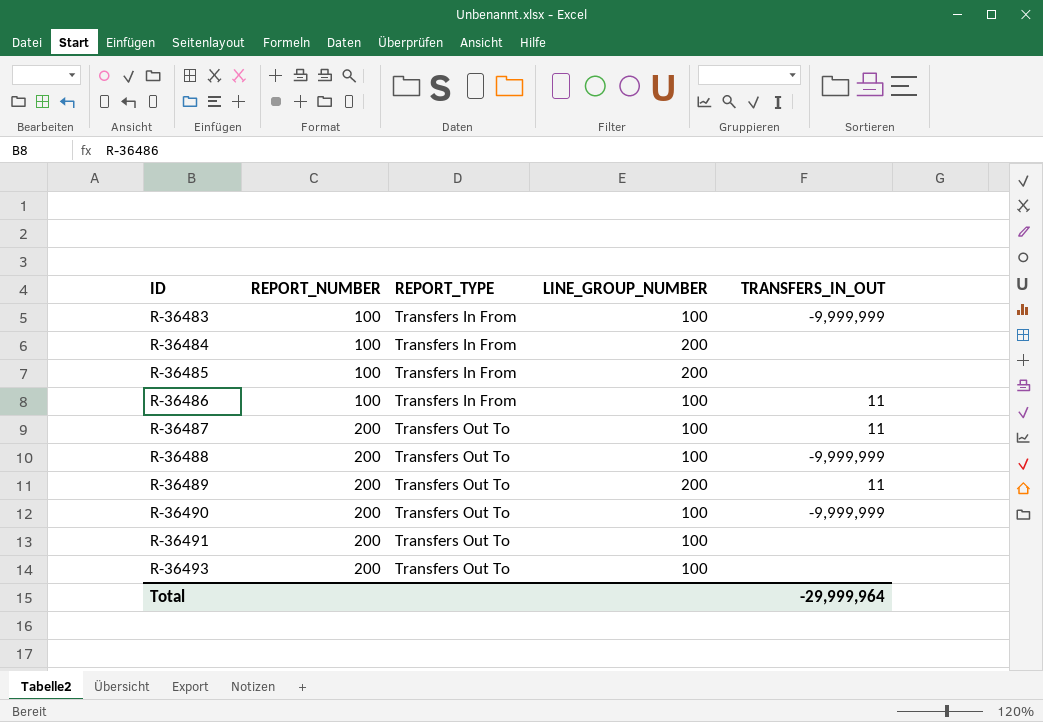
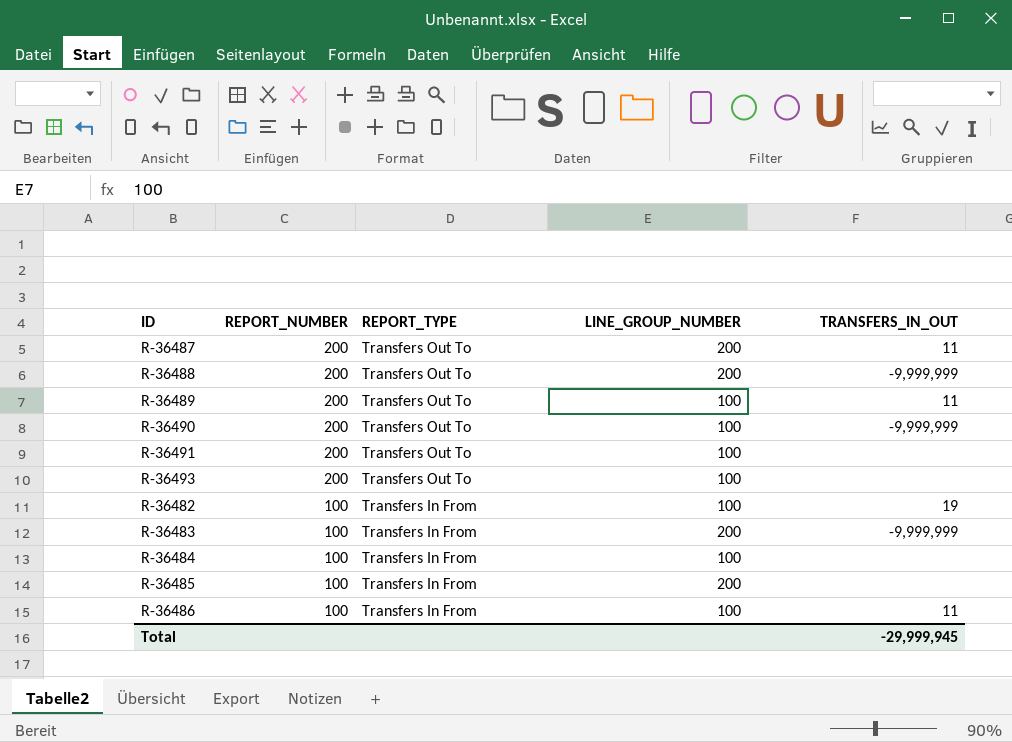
row order: ID ascending -> REPORT_NUMBER descending
R-36487 | LINE_GROUP_NUMBER: 100 -> 200
R-36488 | LINE_GROUP_NUMBER: 100 -> 200
R-36489 | LINE_GROUP_NUMBER: 200 -> 100
row R-36482: none -> 100 | Transfers In From | 100 | 19
R-36483 | LINE_GROUP_NUMBER: 100 -> 200
R-36484 | LINE_GROUP_NUMBER: 200 -> 100
Total | TRANSFERS_IN_OUT: -29,999,964 -> -29,999,945

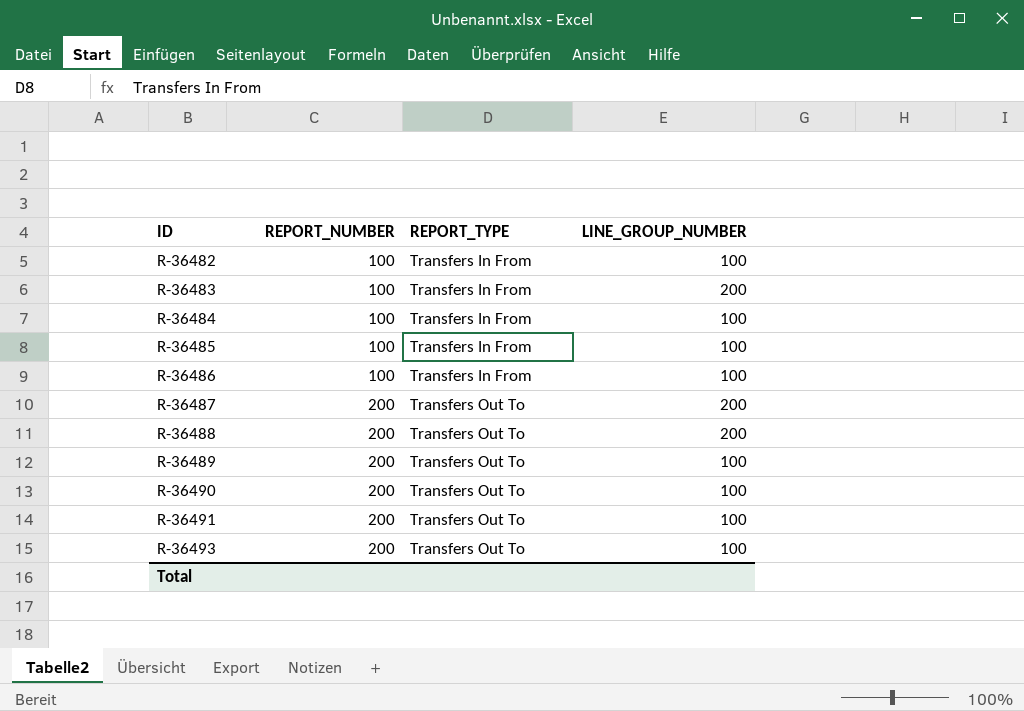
row order: REPORT_NUMBER descending -> ID ascending
column TRANSFERS_IN_OUT | position: 5 -> none
R-36485 | LINE_GROUP_NUMBER: 200 -> 100

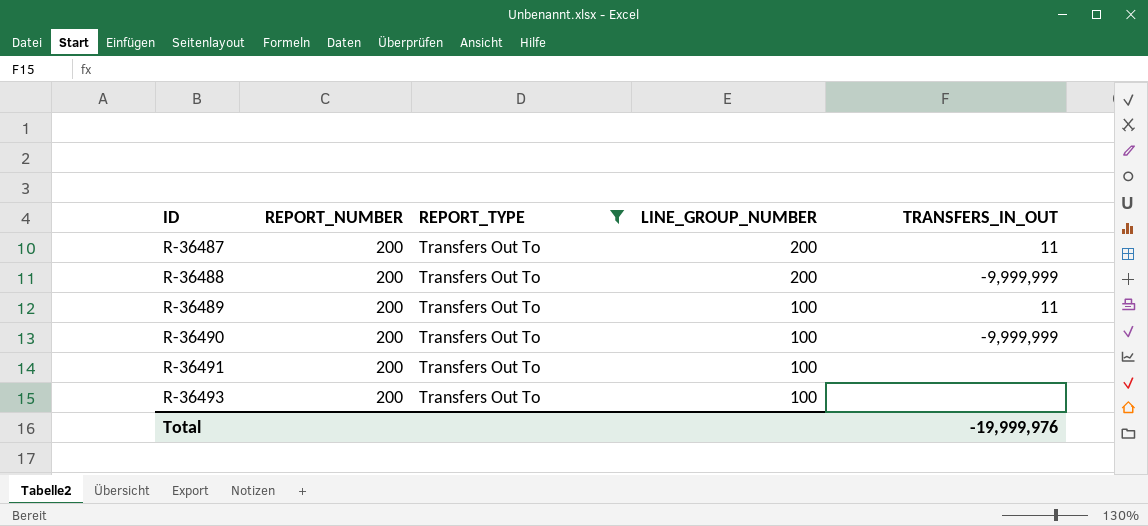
filter: none -> REPORT_TYPE = Transfers Out To
column TRANSFERS_IN_OUT | position: none -> 5

